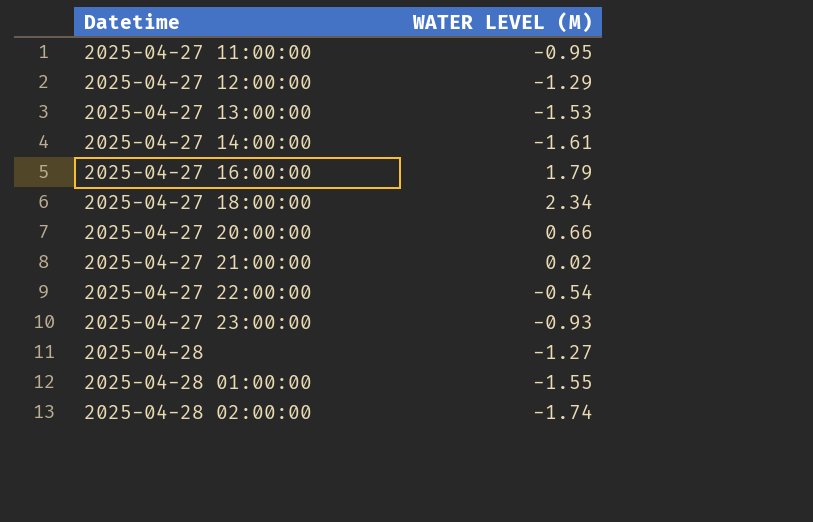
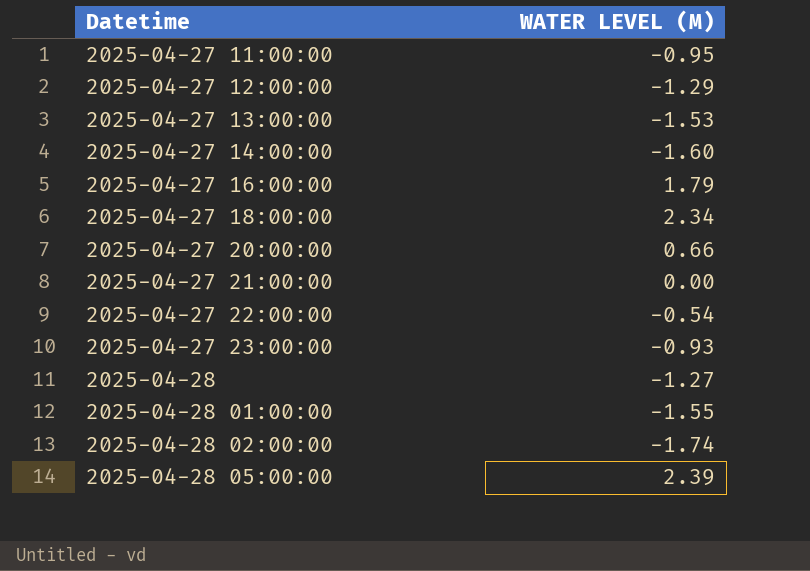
2025-04-27 14:00:00 | WATER LEVEL (M): -1.61 -> -1.60
2025-04-27 21:00:00 | WATER LEVEL (M): 0.02 -> 0.00
row 2025-04-28 05:00:00: none -> 2.39

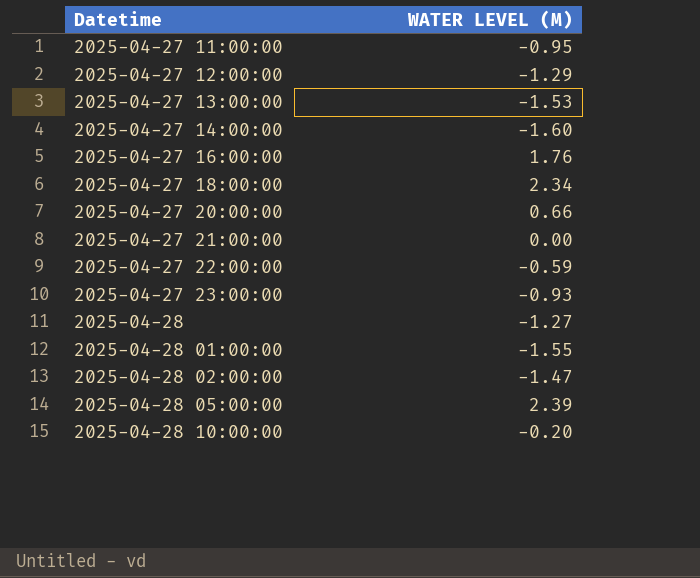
2025-04-27 16:00:00 | WATER LEVEL (M): 1.79 -> 1.76
2025-04-27 22:00:00 | WATER LEVEL (M): -0.54 -> -0.59
2025-04-28 02:00:00 | WATER LEVEL (M): -1.74 -> -1.47
row 2025-04-28 10:00:00: none -> -0.20

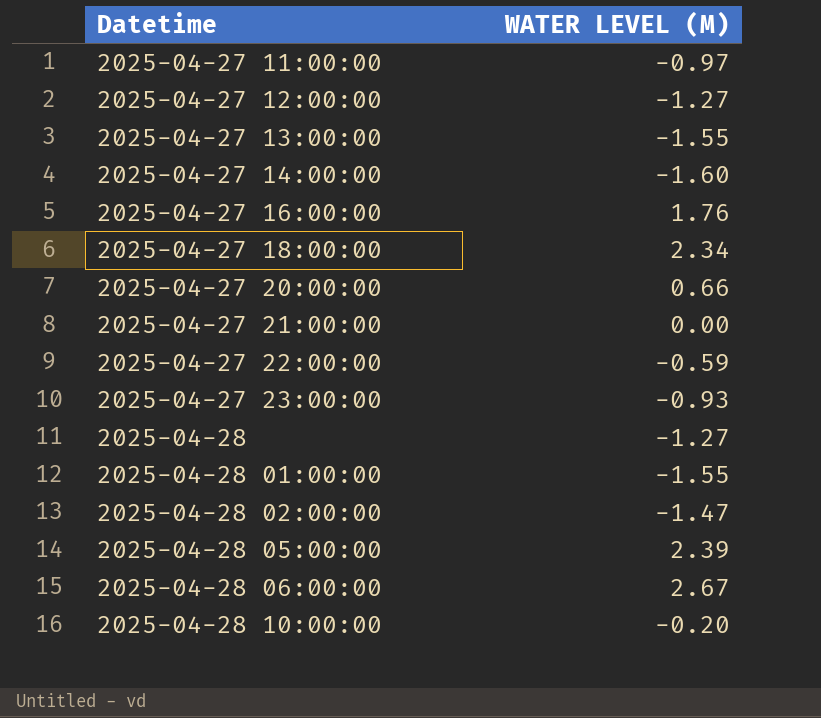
2025-04-27 11:00:00 | WATER LEVEL (M): -0.95 -> -0.97
2025-04-27 12:00:00 | WATER LEVEL (M): -1.29 -> -1.27
2025-04-27 13:00:00 | WATER LEVEL (M): -1.53 -> -1.55
row 2025-04-28 06:00:00: none -> 2.67

